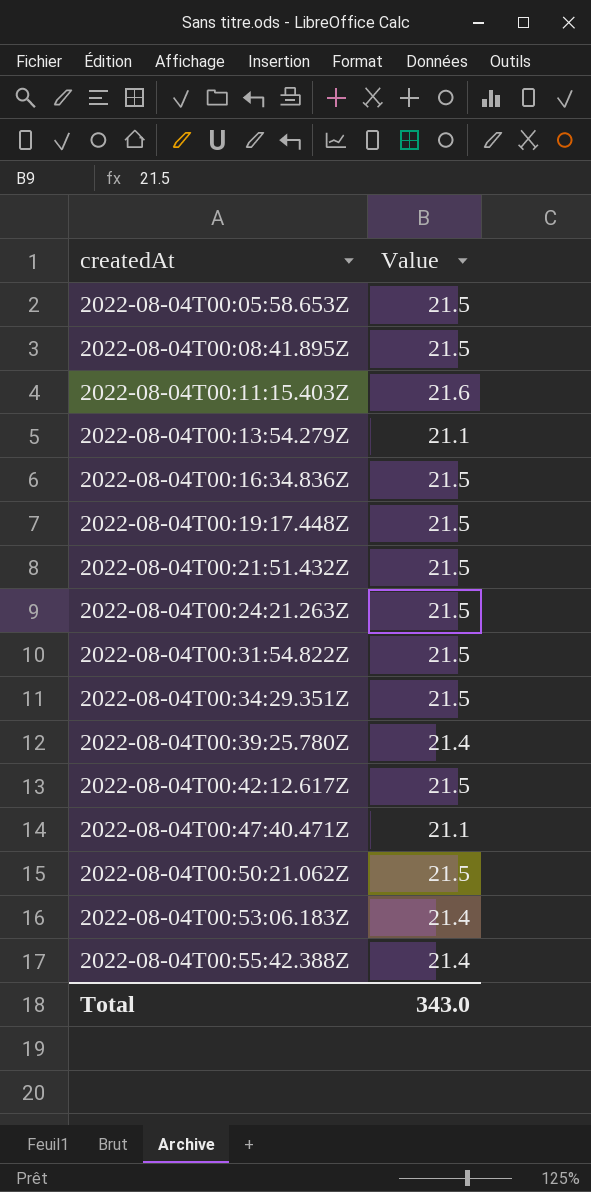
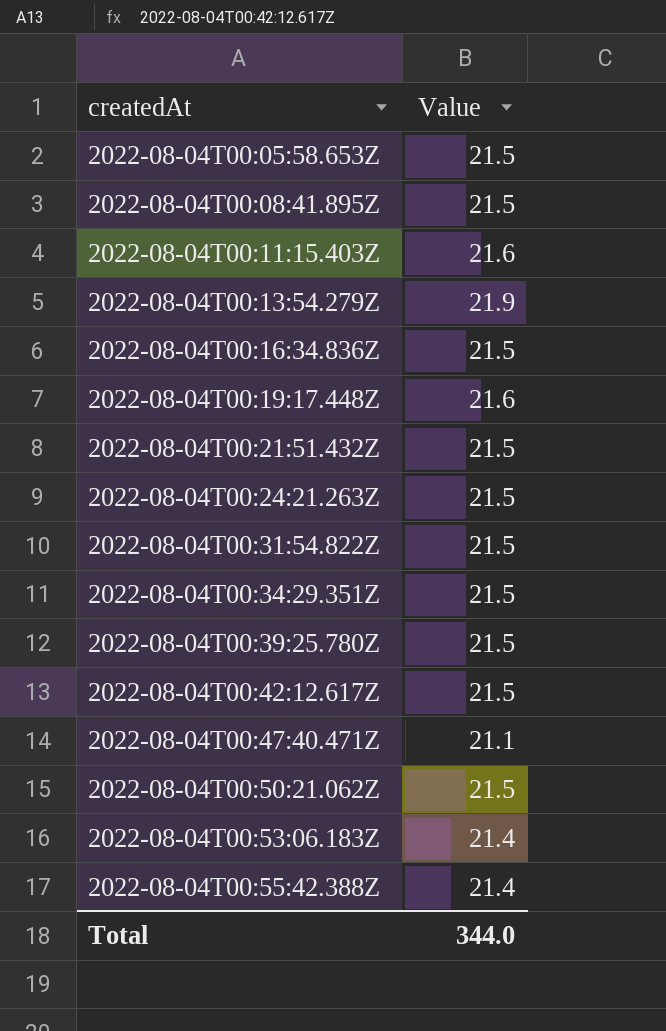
2022-08-04T00:13:54.279Z | Value: 21.1 -> 21.9
2022-08-04T00:19:17.448Z | Value: 21.5 -> 21.6
2022-08-04T00:39:25.780Z | Value: 21.4 -> 21.5
Total | Value: 343.0 -> 344.0

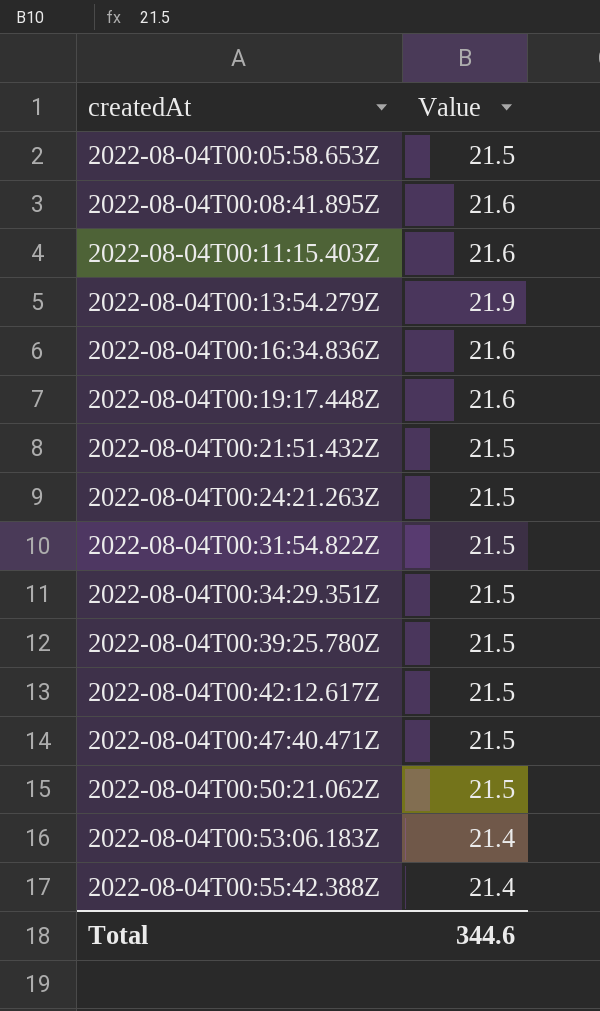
2022-08-04T00:08:41.895Z | Value: 21.5 -> 21.6
2022-08-04T00:16:34.836Z | Value: 21.5 -> 21.6
2022-08-04T00:47:40.471Z | Value: 21.1 -> 21.5
Total | Value: 344.0 -> 344.6

